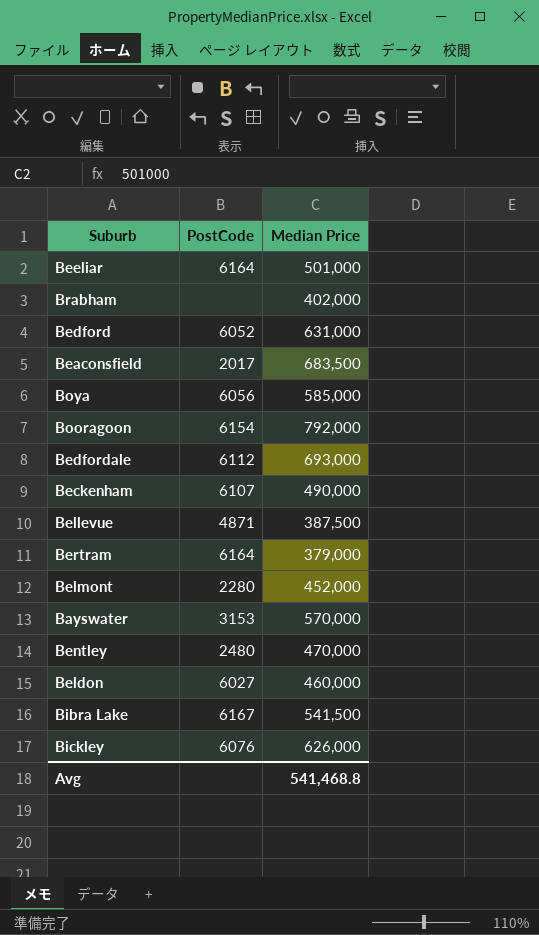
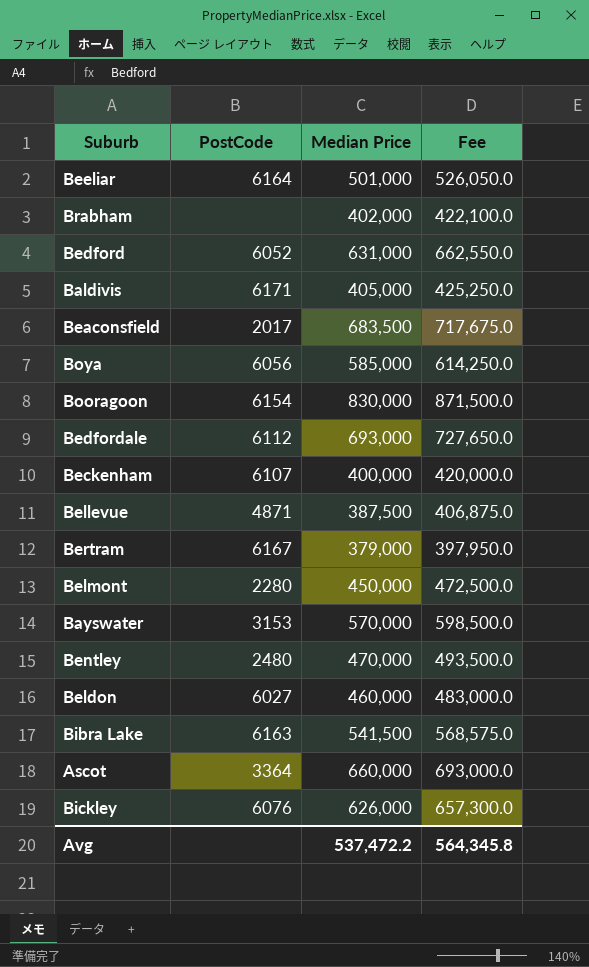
column Fee | formula: none -> [Median Price] * 1.05
row Baldivis: none -> 6171 | 405,000 | 425,250.0
Booragoon | Median Price: 792,000 -> 830,000
Beckenham | Median Price: 490,000 -> 400,000
Bertram | PostCode: 6164 -> 6167
Belmont | Median Price: 452,000 -> 450,000
Bibra Lake | PostCode: 6167 -> 6163
row Ascot: none -> 3364 | 660,000 | 693,000.0
Avg | Median Price: 541,468.8 -> 537,472.2

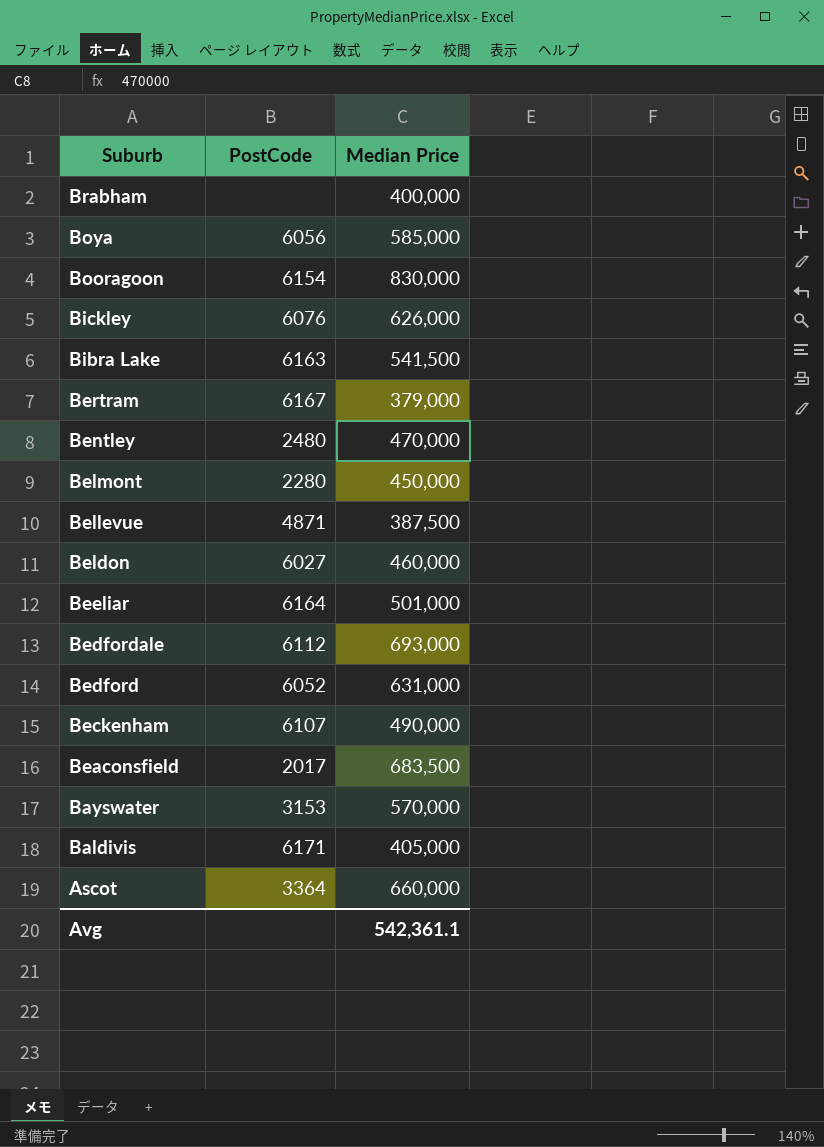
row order: none -> Suburb descending
column Fee | formula: [Median Price] * 1.05 -> none
Brabham | Median Price: 402,000 -> 400,000
Beckenham | Median Price: 400,000 -> 490,000
Avg | Median Price: 537,472.2 -> 542,361.1

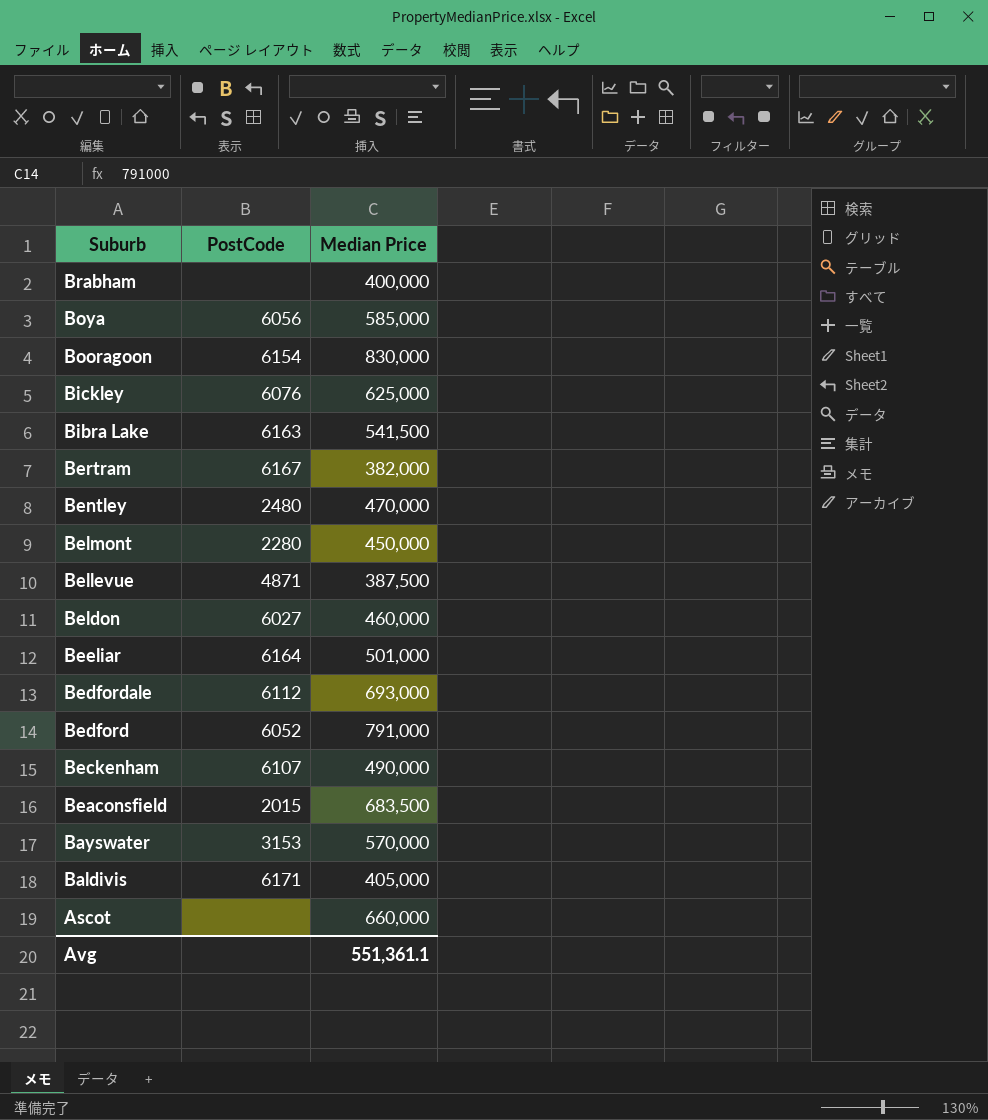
Bickley | Median Price: 626,000 -> 625,000
Bertram | Median Price: 379,000 -> 382,000
Bedford | Median Price: 631,000 -> 791,000
Beaconsfield | PostCode: 2017 -> 2015
Ascot | PostCode: 3364 -> none
Avg | Median Price: 542,361.1 -> 551,361.1

